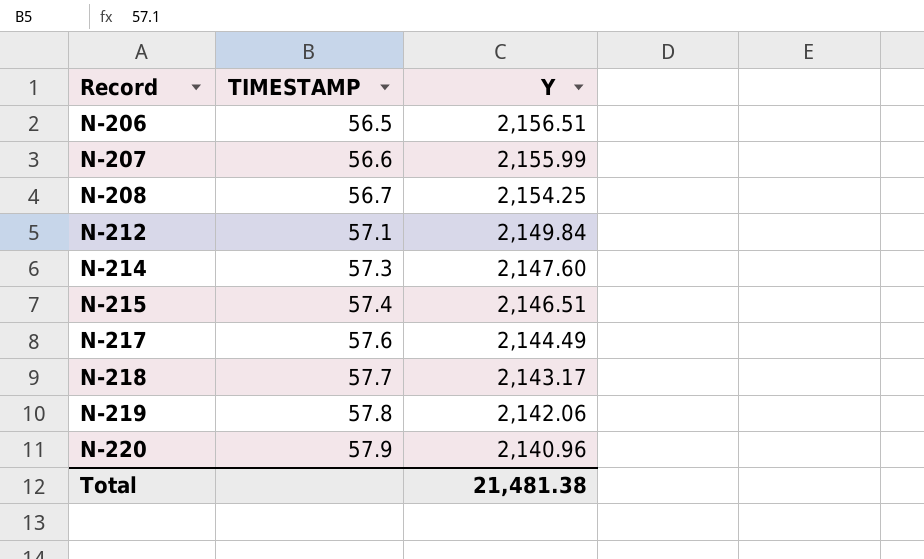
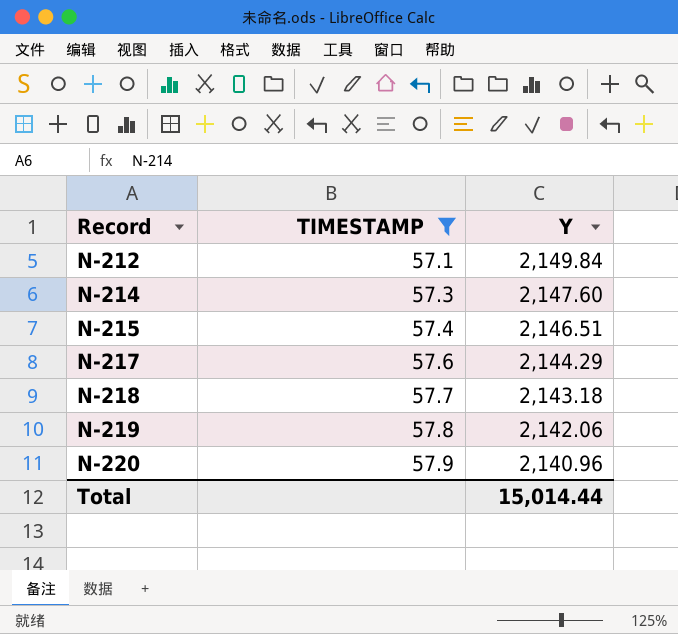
filter: none -> TIMESTAMP >= 57.1
N-217 | Y: 2,144.49 -> 2,144.29
N-218 | Y: 2,143.17 -> 2,143.18
Total | Y: 21,481.38 -> 15,014.44

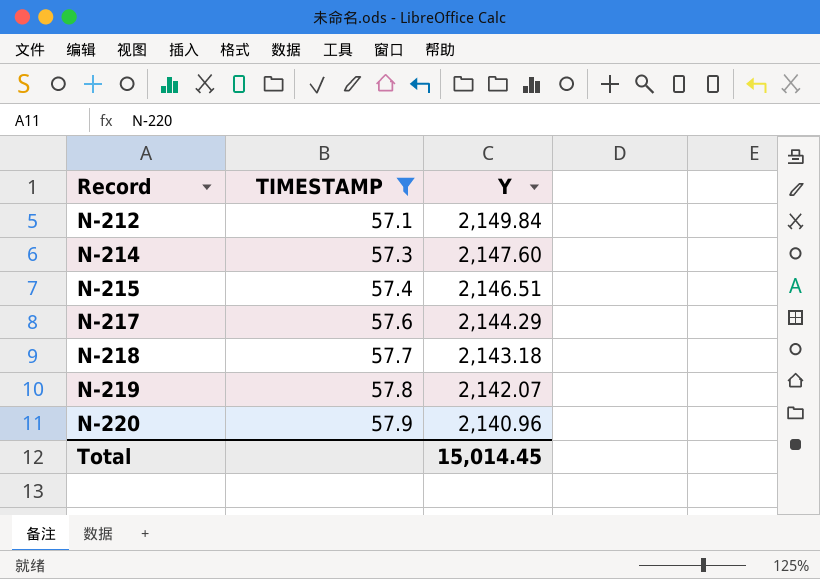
N-219 | Y: 2,142.06 -> 2,142.07
Total | Y: 15,014.44 -> 15,014.45

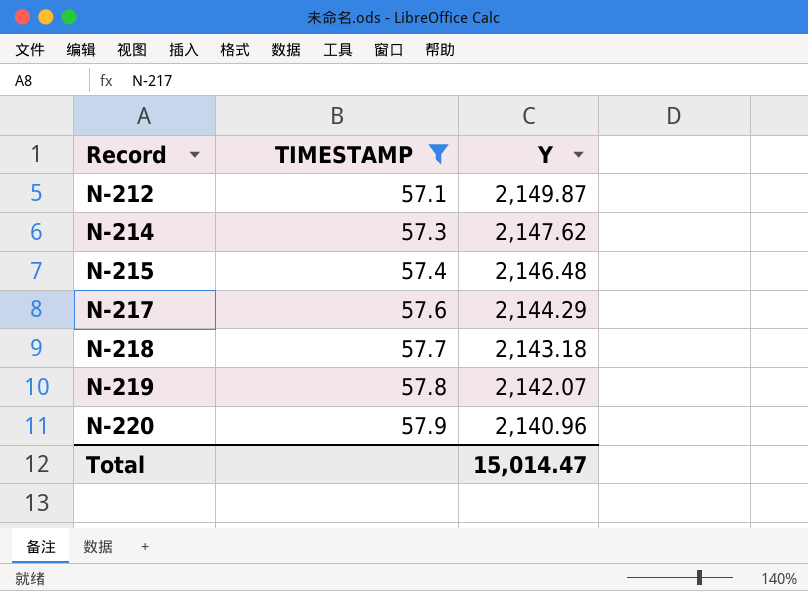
N-212 | Y: 2,149.84 -> 2,149.87
N-214 | Y: 2,147.60 -> 2,147.62
N-215 | Y: 2,146.51 -> 2,146.48
Total | Y: 15,014.45 -> 15,014.47

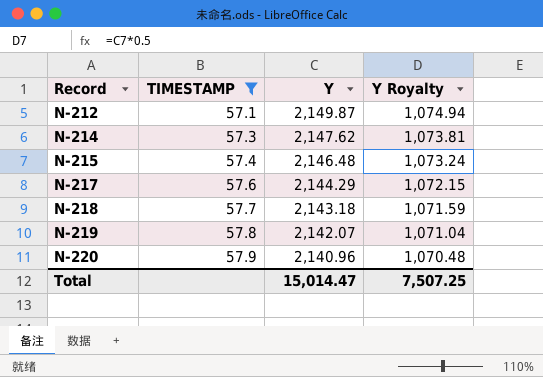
column Y Royalty | formula: none -> [Y] * 0.5

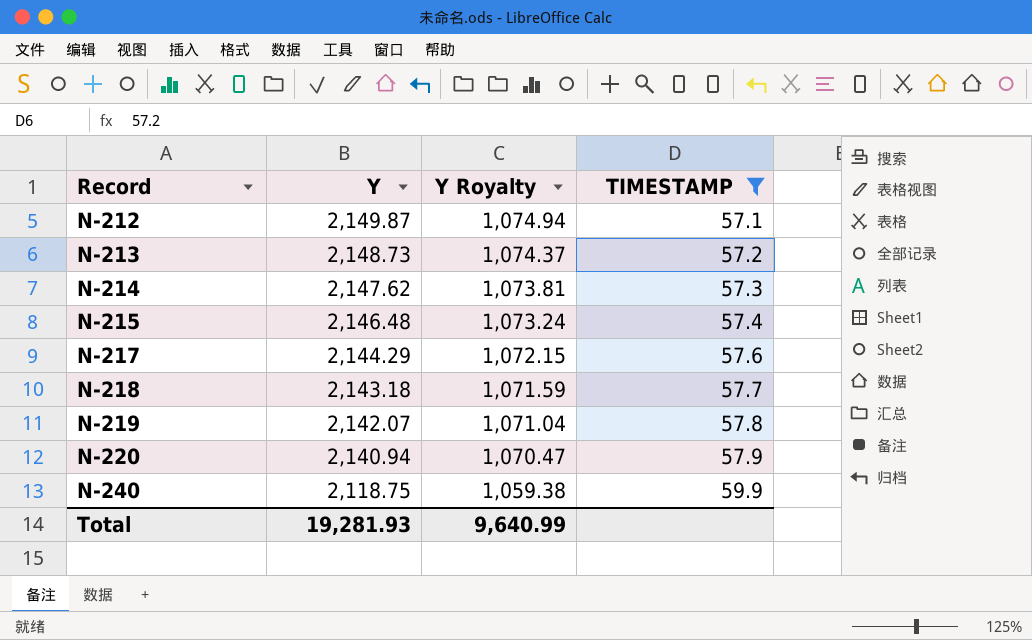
column TIMESTAMP | position: 2 -> 4
row N-213: none -> 2,148.73 | 1,074.37 | 57.2
N-220 | Y: 2,140.96 -> 2,140.94
N-220 | Y Royalty: 1,070.48 -> 1,070.47
row N-240: none -> 2,118.75 | 1,059.38 | 59.9
Total | Y: 15,014.47 -> 19,281.93
Total | Y Royalty: 7,507.25 -> 9,640.99

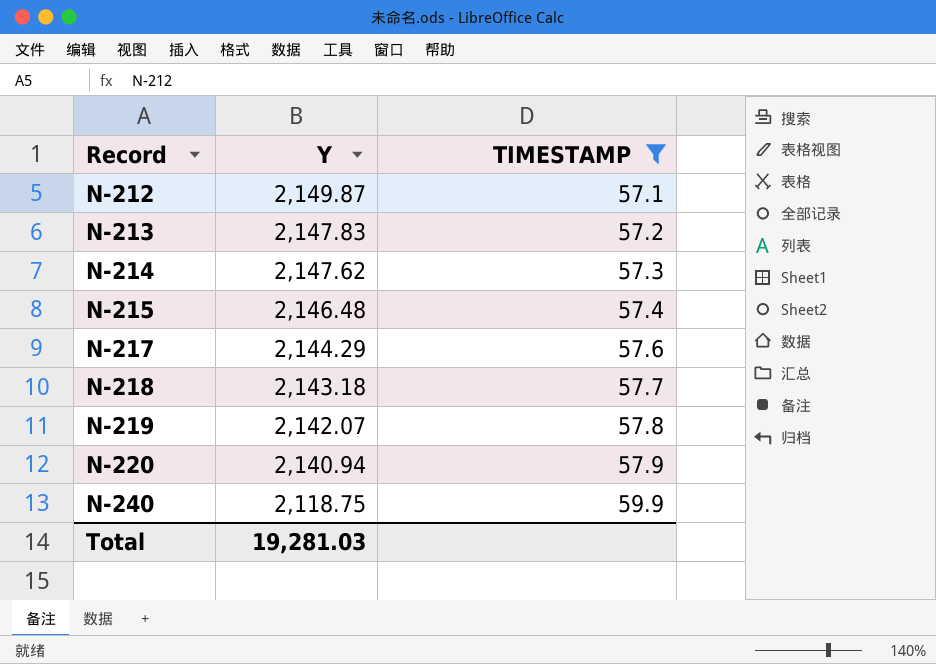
column Y Royalty | formula: [Y] * 0.5 -> none
N-213 | Y: 2,148.73 -> 2,147.83
Total | Y: 19,281.93 -> 19,281.03

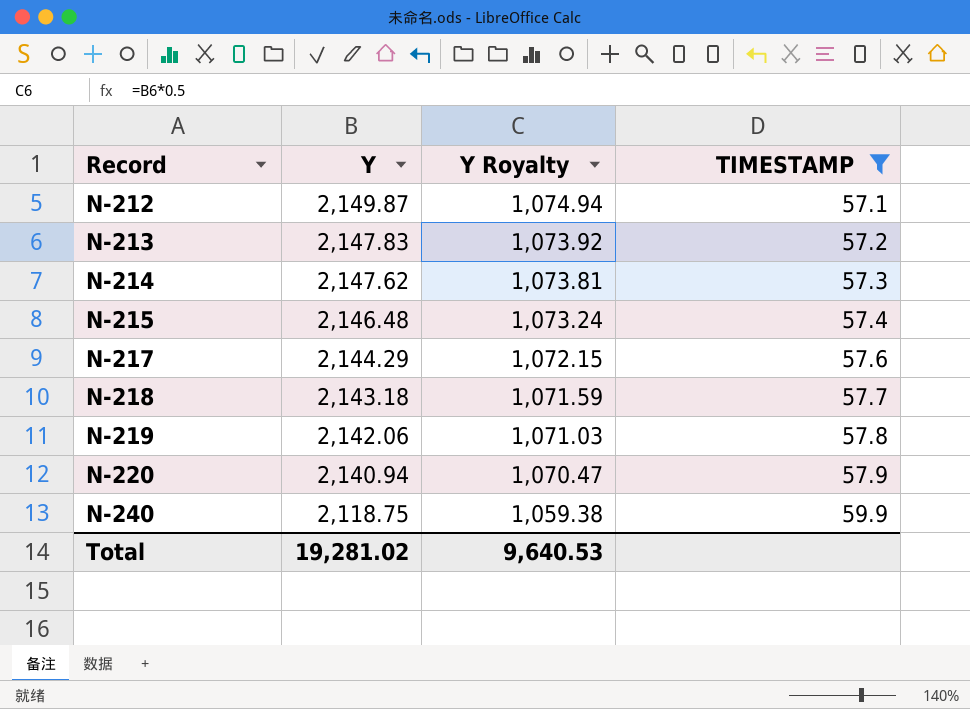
column Y Royalty | formula: none -> [Y] * 0.5
N-219 | Y: 2,142.07 -> 2,142.06
Total | Y: 19,281.03 -> 19,281.02

